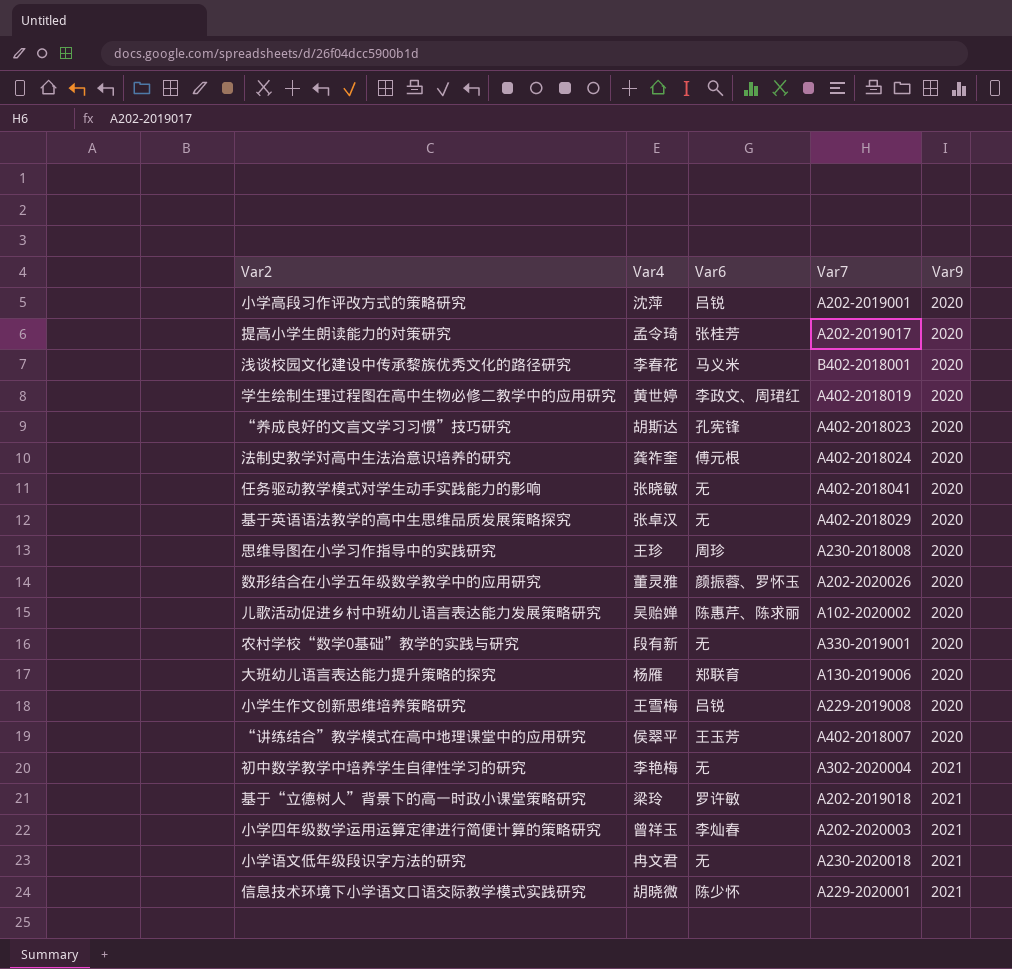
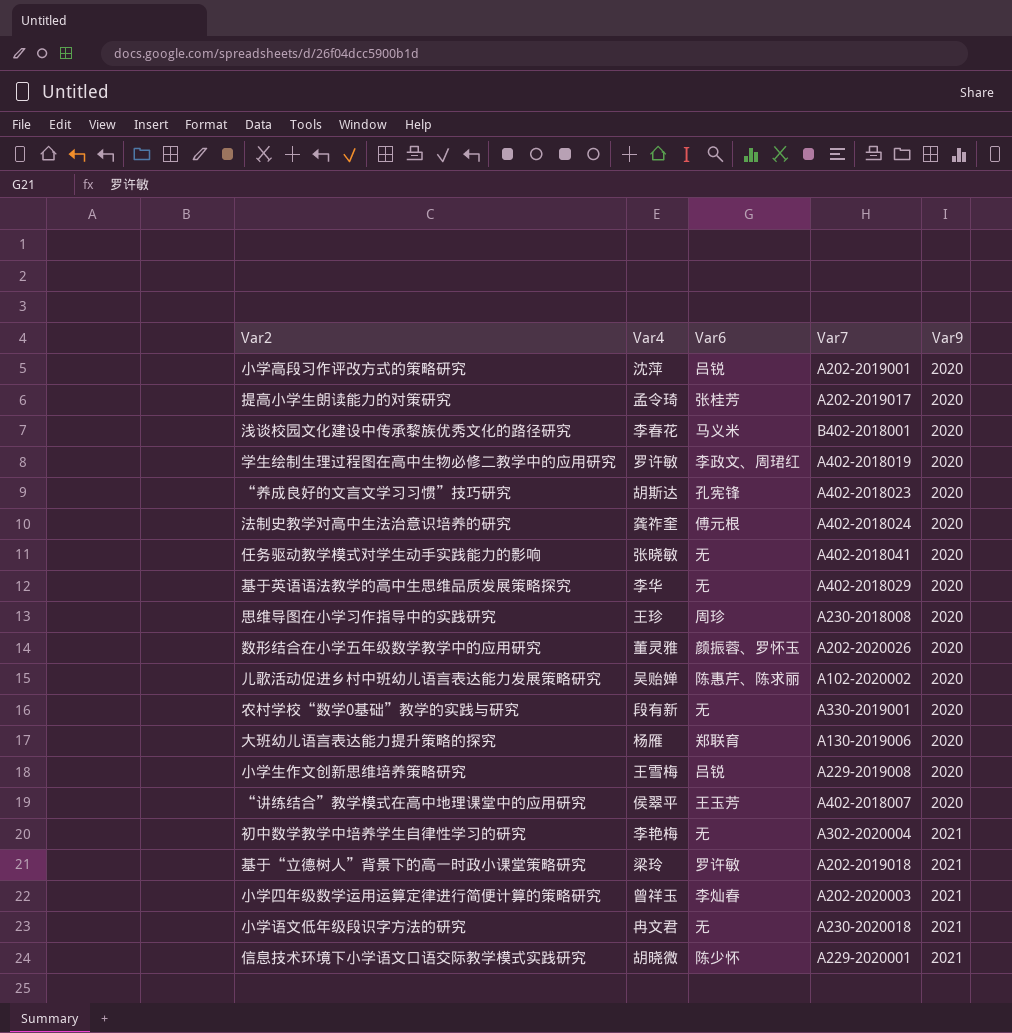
学生绘制生理过程图在高中生物必修二教学中的应用研究 | Var4: 黄世婷 -> 罗许敏
基于英语语法教学的高中生思维品质发展策略探究 | Var4: 张卓汉 -> 李华

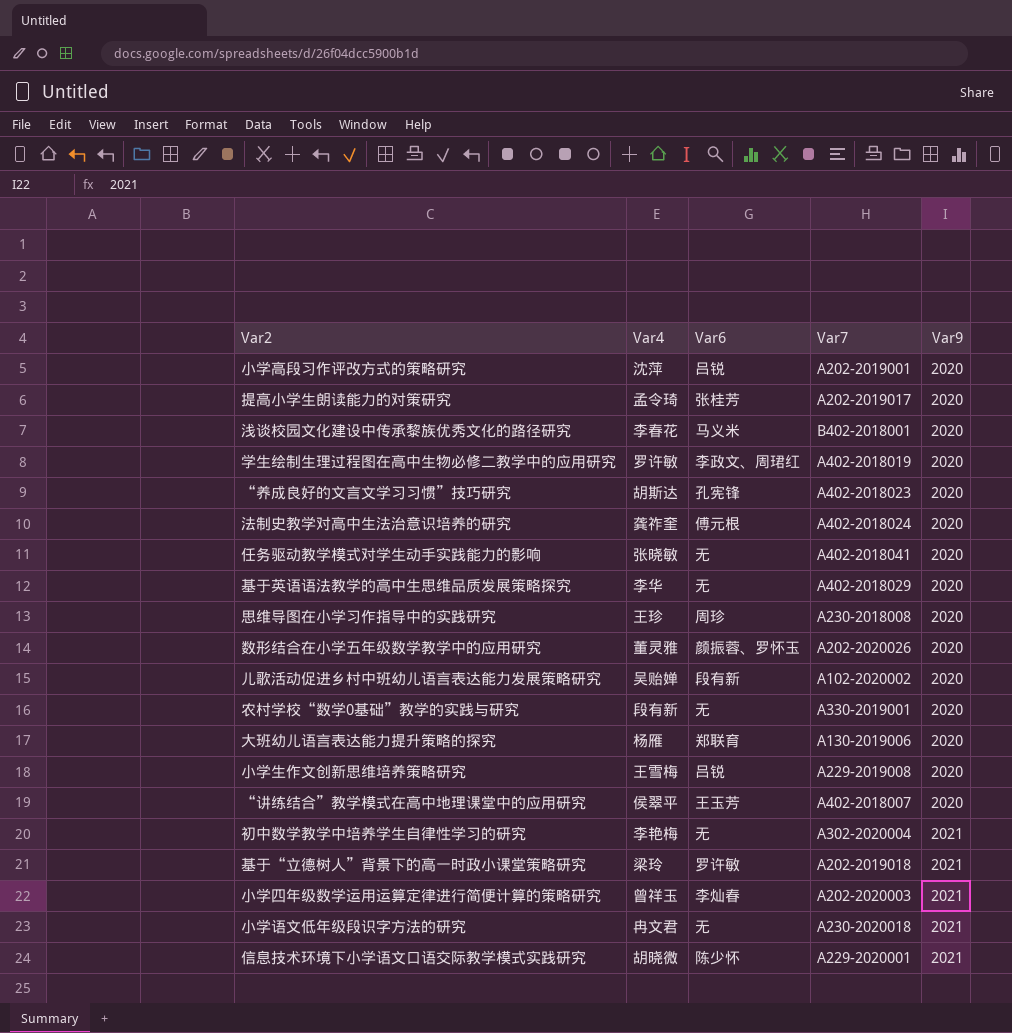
儿歌活动促进乡村中班幼儿语言表达能力发展策略研究 | Var6: 陈惠芹、陈求丽 -> 段有新

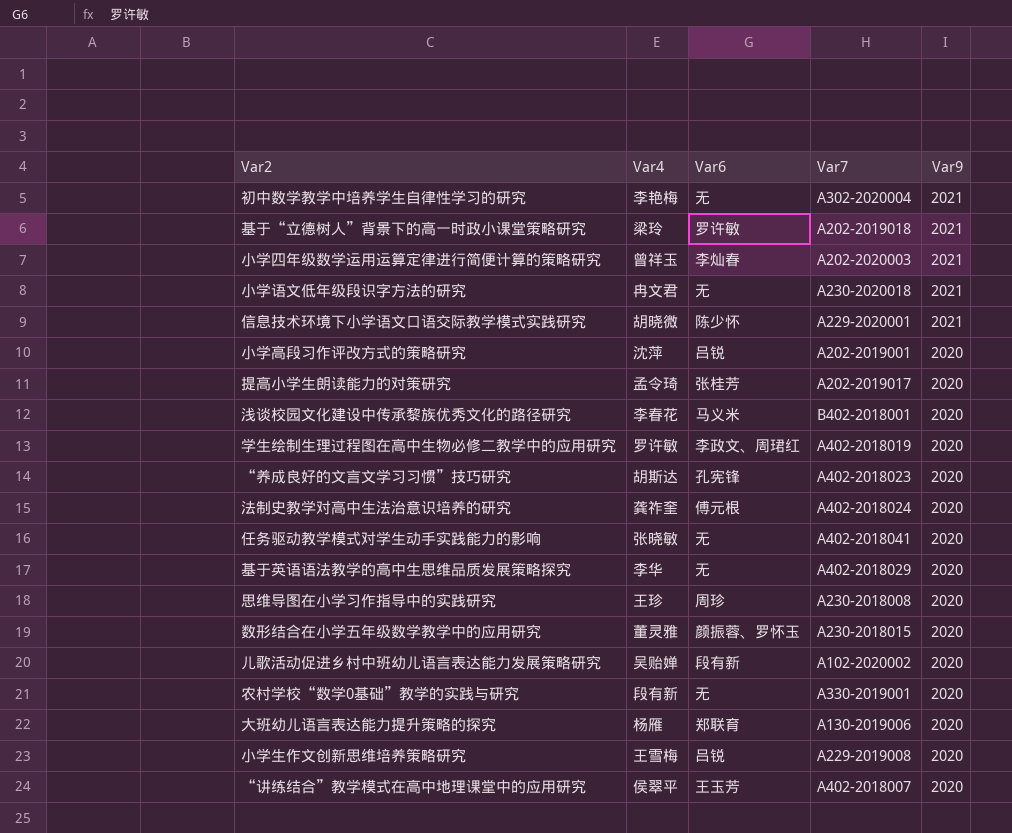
row order: Var9 ascending -> Var9 descending
数形结合在小学五年级数学教学中的应用研究 | Var7: A202-2020026 -> A230-2018015

